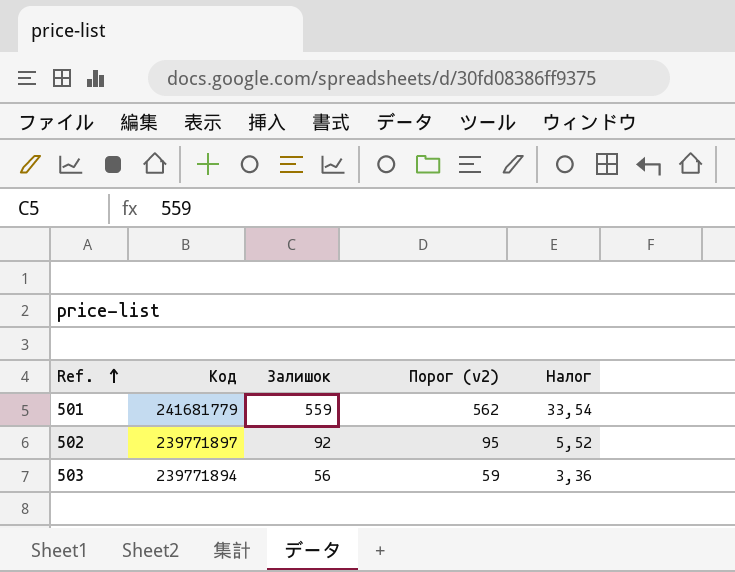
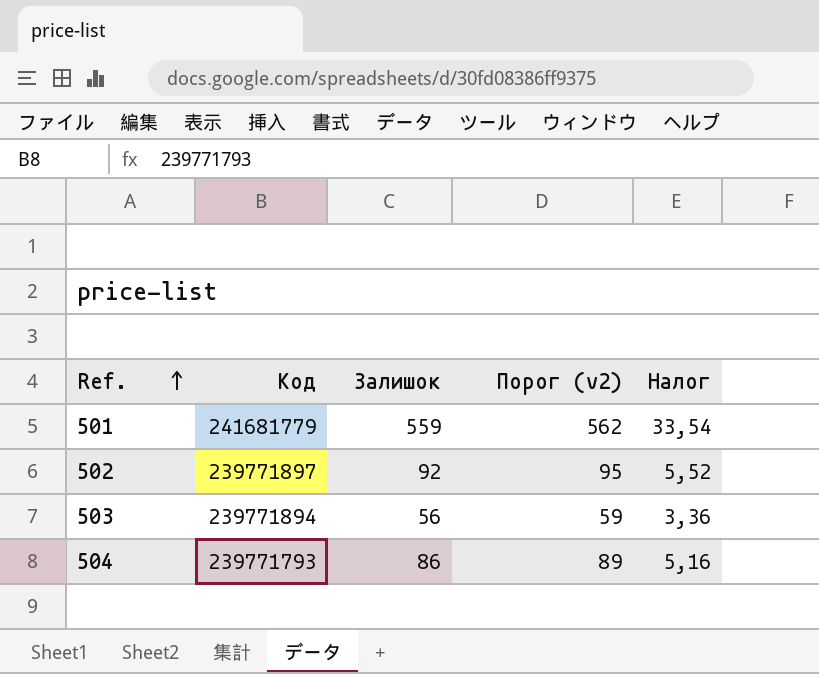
row 504: none -> 239771793 | 86 | 89 | 5,16

